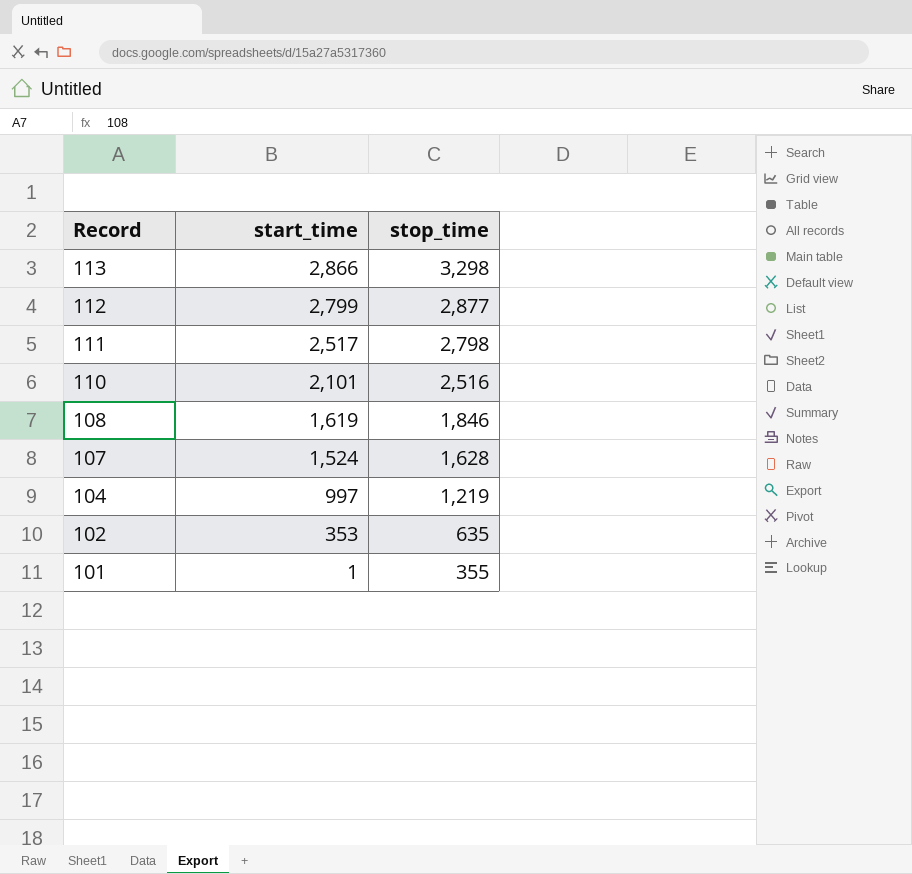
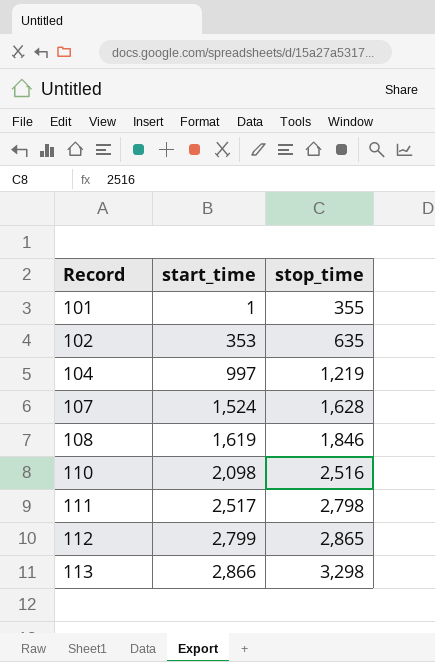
row order: Record descending -> Record ascending
110 | start_time: 2,101 -> 2,098
112 | stop_time: 2,877 -> 2,865

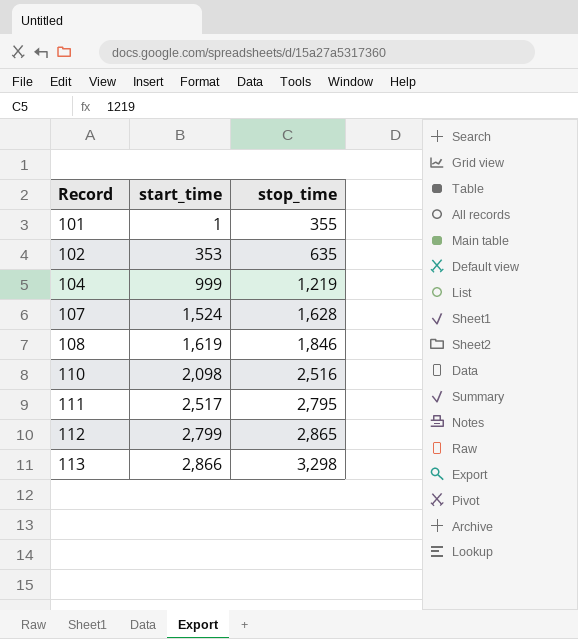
104 | start_time: 997 -> 999
111 | stop_time: 2,798 -> 2,795

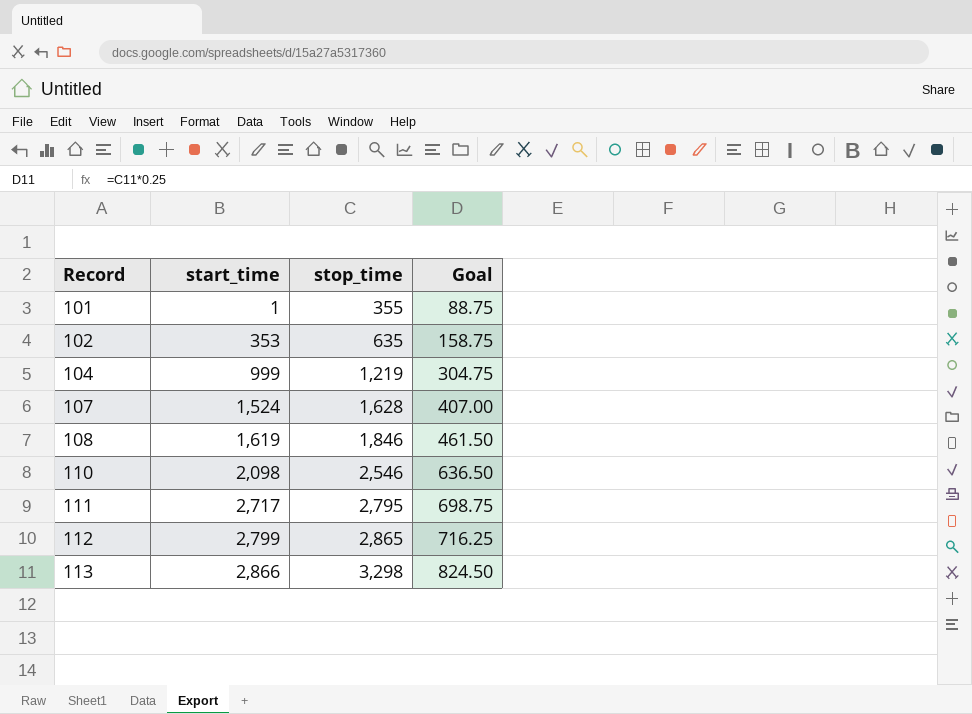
column Goal | formula: none -> [stop_time] * 0.25
110 | stop_time: 2,516 -> 2,546
111 | start_time: 2,517 -> 2,717

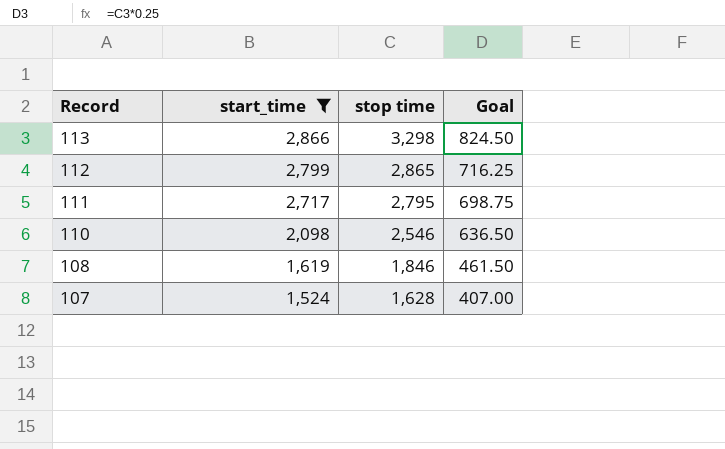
filter: none -> start_time >= 1,524
row order: Record ascending -> Record descending
column name: stop_time -> stop time

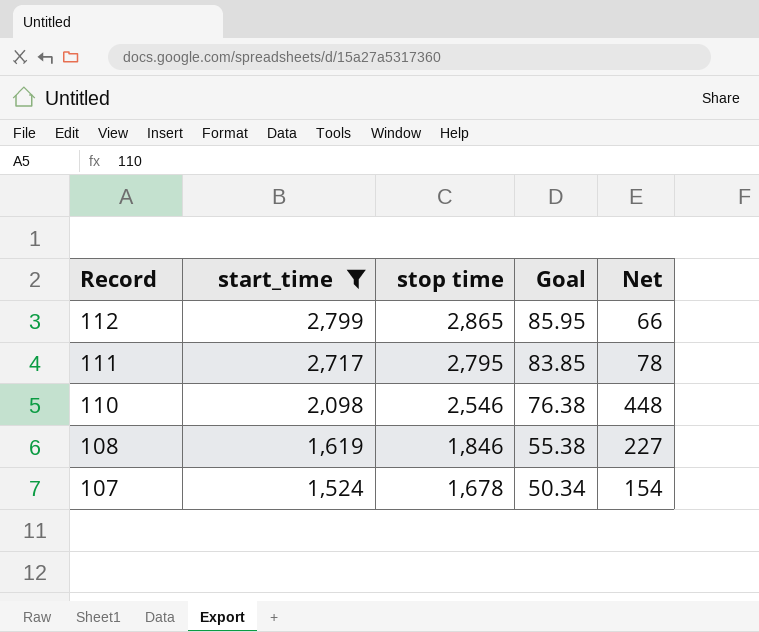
column Goal | formula: [stop time] * 0.25 -> [stop time] * 0.03
column Net | formula: none -> [stop time] - [start_time]
row 113: 2,866 | 3,298 | 824.50 -> none
107 | stop time: 1,628 -> 1,678

